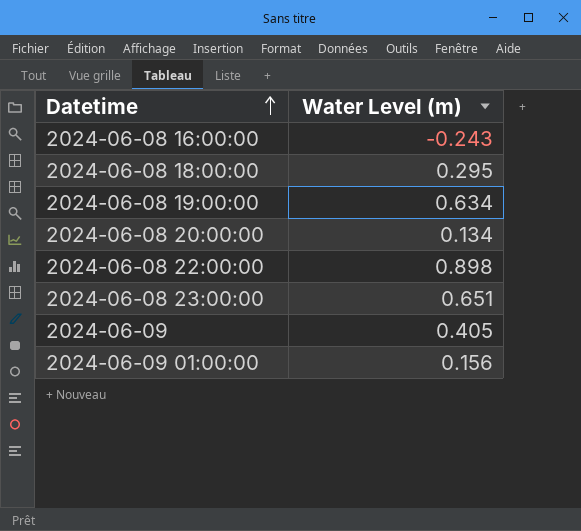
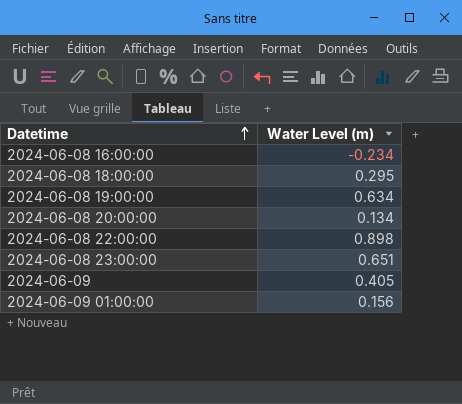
2024-06-08 16:00:00 | Water Level (m): -0.243 -> -0.234

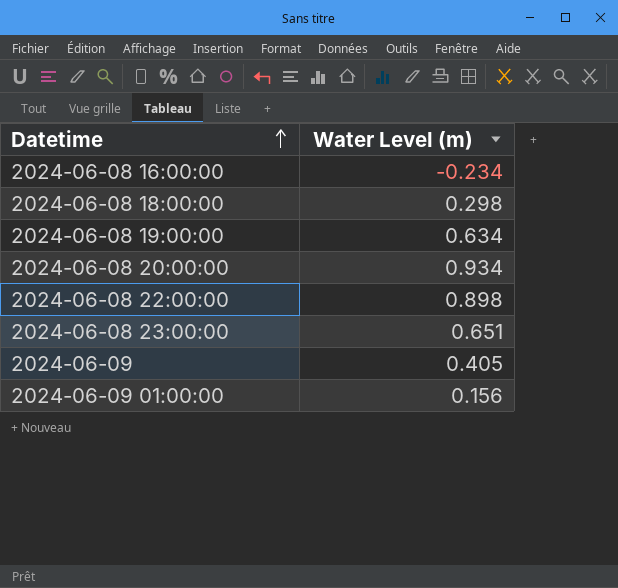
2024-06-08 18:00:00 | Water Level (m): 0.295 -> 0.298
2024-06-08 20:00:00 | Water Level (m): 0.134 -> 0.934

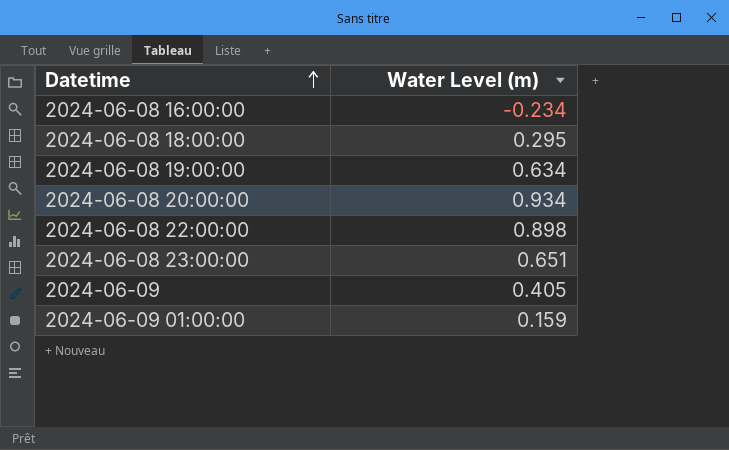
2024-06-08 18:00:00 | Water Level (m): 0.298 -> 0.295
2024-06-09 01:00:00 | Water Level (m): 0.156 -> 0.159

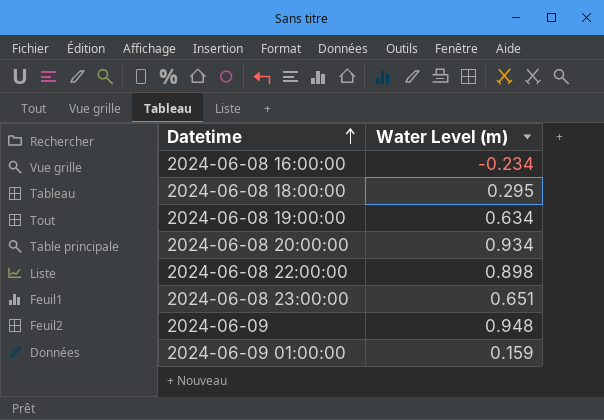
2024-06-09 | Water Level (m): 0.405 -> 0.948

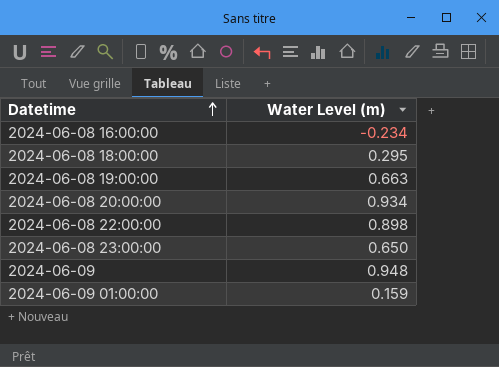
2024-06-08 19:00:00 | Water Level (m): 0.634 -> 0.663
2024-06-08 23:00:00 | Water Level (m): 0.651 -> 0.650

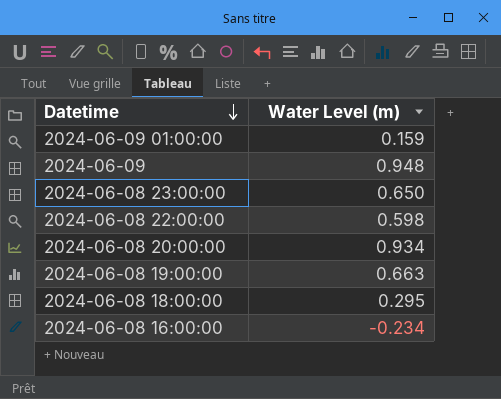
row order: Datetime ascending -> Datetime descending
2024-06-08 22:00:00 | Water Level (m): 0.898 -> 0.598

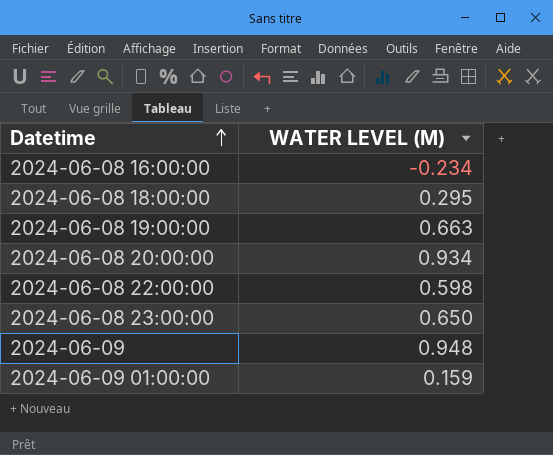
row order: Datetime descending -> Datetime ascending
column name: Water Level (m) -> WATER LEVEL (M)

